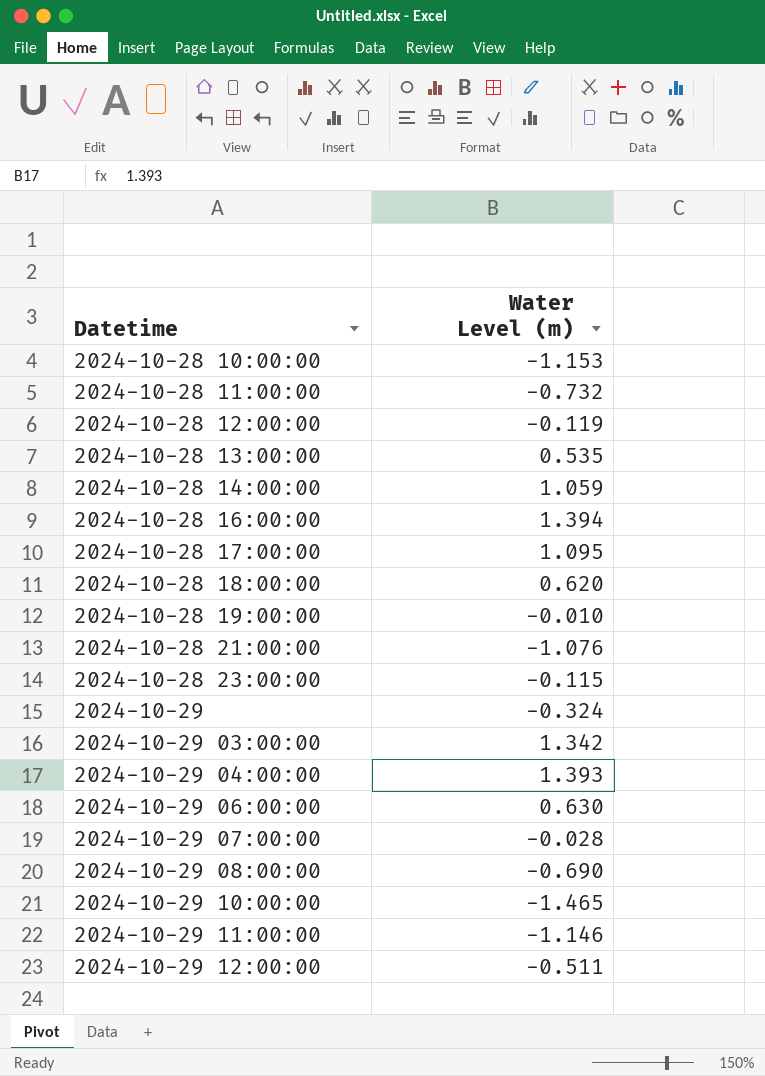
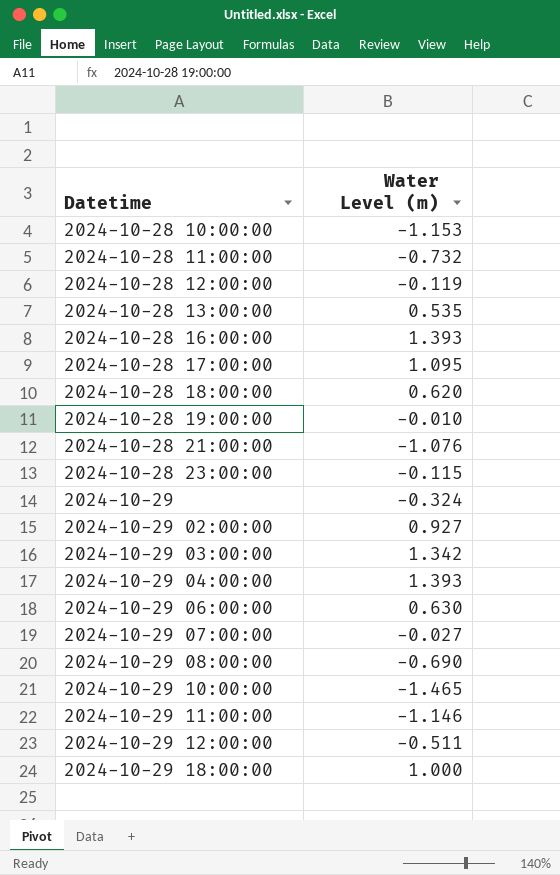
row 2024-10-28 14:00:00: 1.059 -> none
2024-10-28 16:00:00 | Water Level (m): 1.394 -> 1.393
row 2024-10-29 02:00:00: none -> 0.927
2024-10-29 07:00:00 | Water Level (m): -0.028 -> -0.027
row 2024-10-29 18:00:00: none -> 1.000

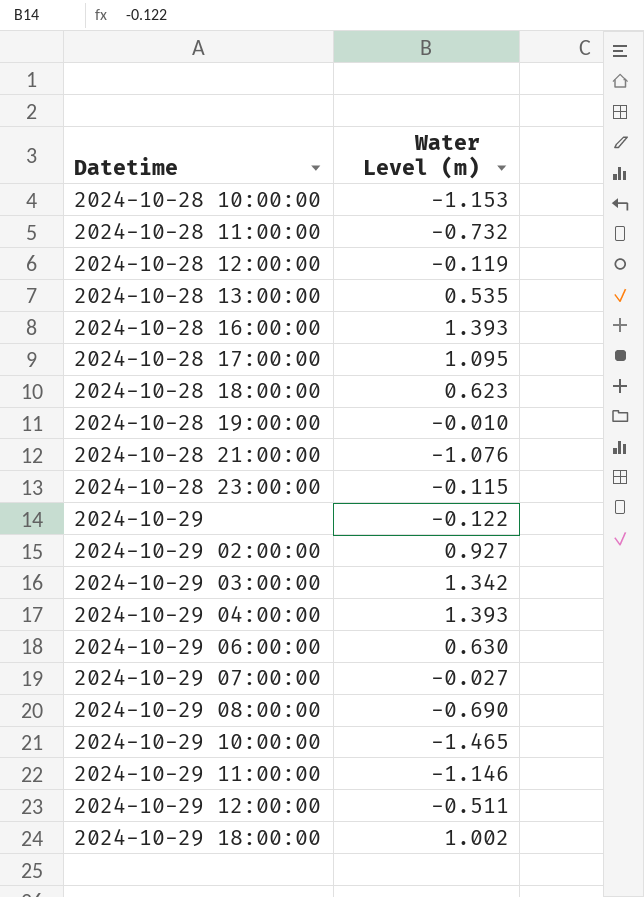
2024-10-28 18:00:00 | Water Level (m): 0.620 -> 0.623
2024-10-29 | Water Level (m): -0.324 -> -0.122
2024-10-29 18:00:00 | Water Level (m): 1.000 -> 1.002

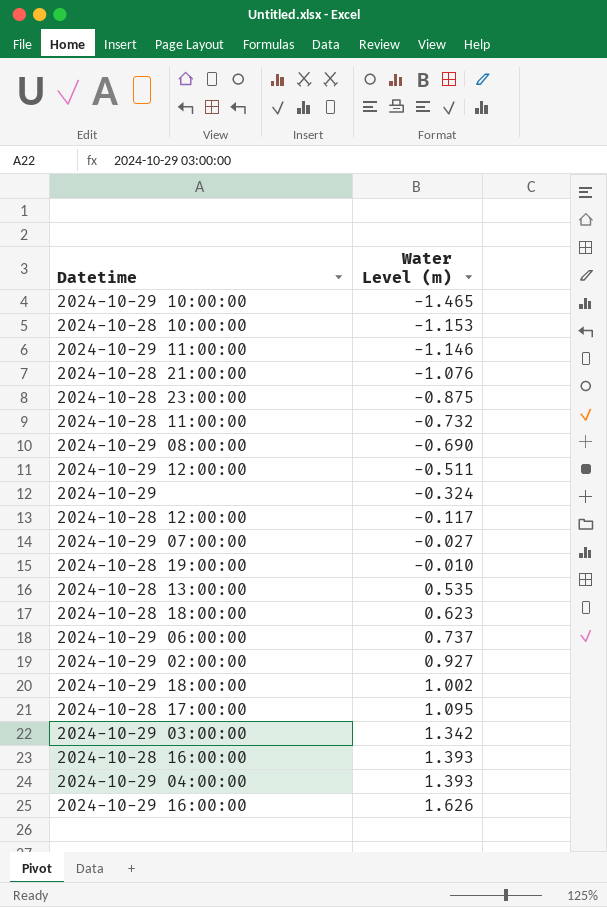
row order: Datetime ascending -> Water Level (m) ascending
2024-10-28 23:00:00 | Water Level (m): -0.115 -> -0.875
2024-10-29 | Water Level (m): -0.122 -> -0.324
2024-10-28 12:00:00 | Water Level (m): -0.119 -> -0.117
2024-10-29 06:00:00 | Water Level (m): 0.630 -> 0.737
row 2024-10-29 16:00:00: none -> 1.626

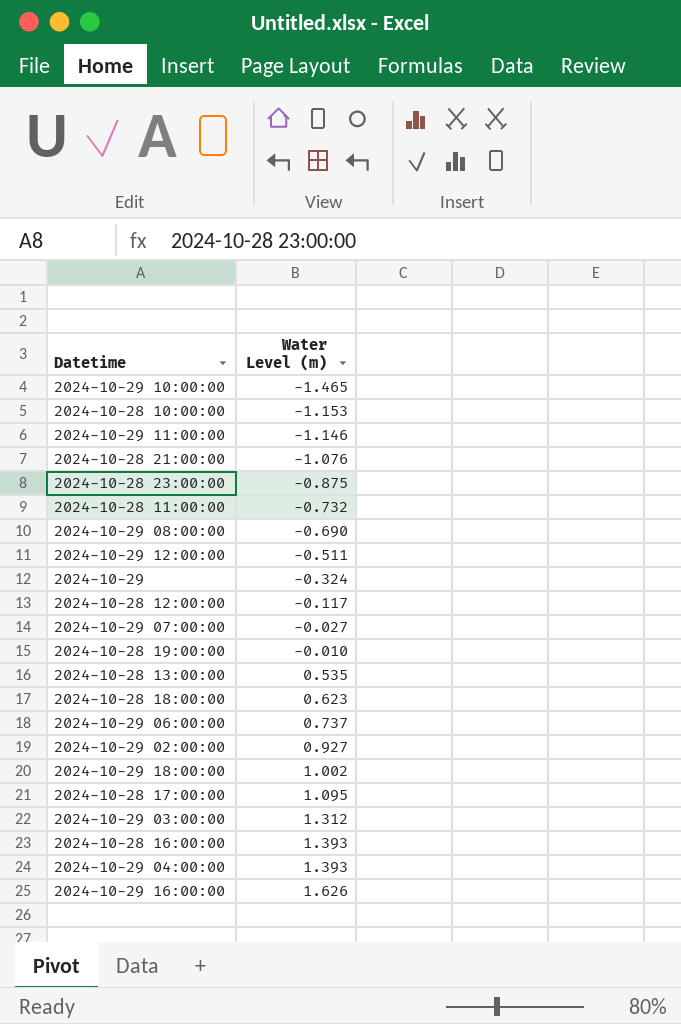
2024-10-29 03:00:00 | Water Level (m): 1.342 -> 1.312

